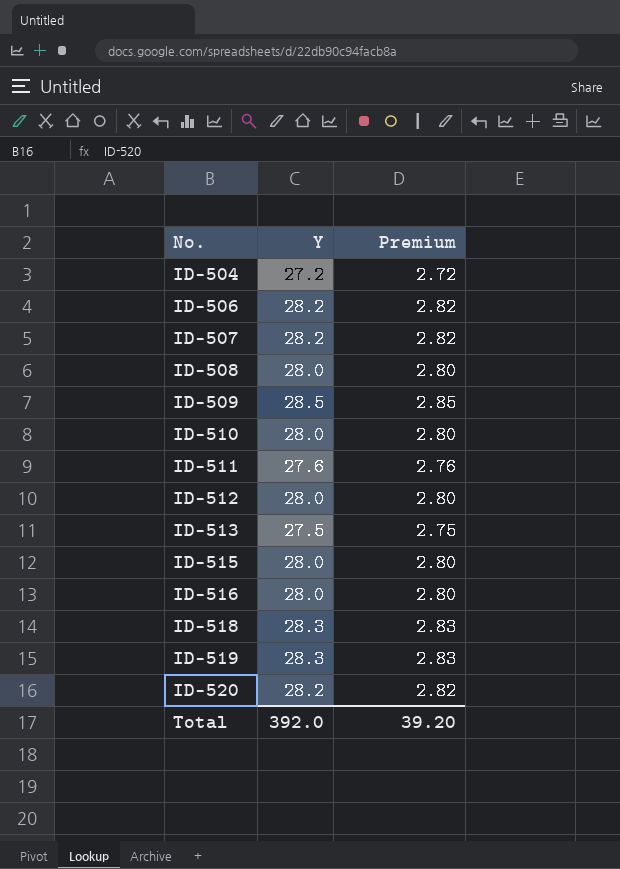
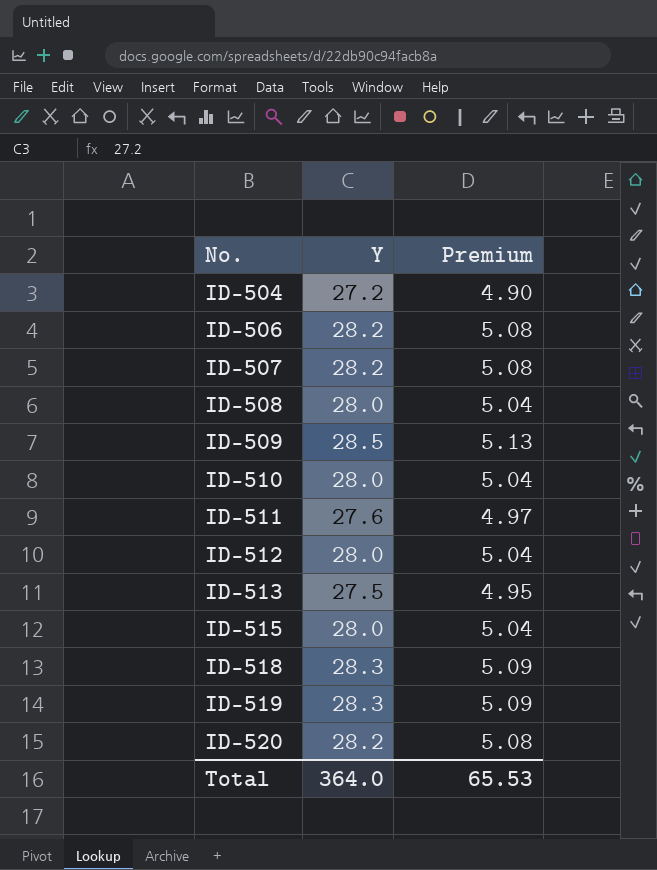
column Premium | formula: [Y] * 0.1 -> [Y] * 0.18
row ID-516: 28.0 | 2.80 -> none
Total | Y: 392.0 -> 364.0
Total | Premium: 39.20 -> 65.53

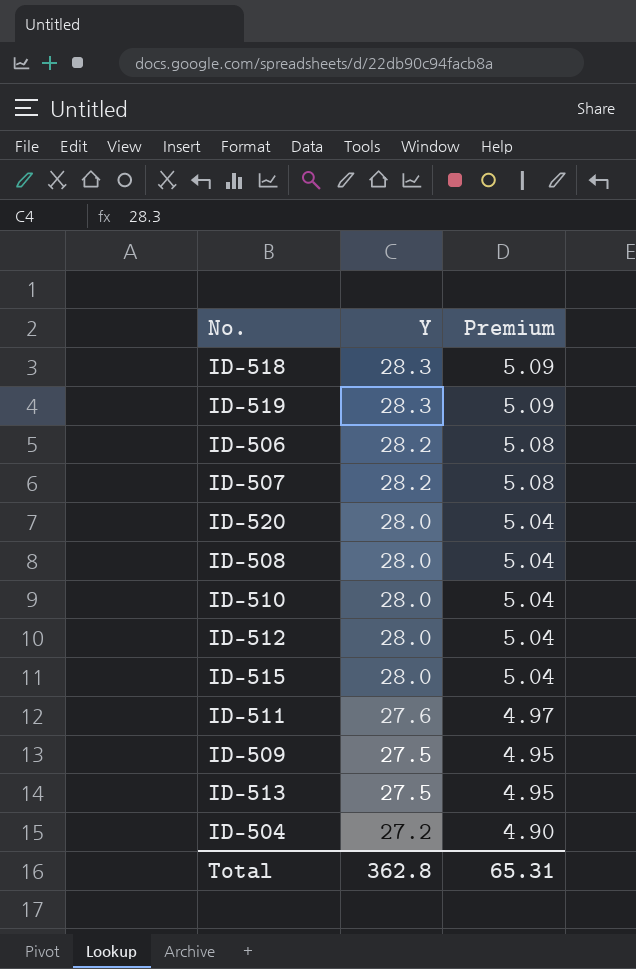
row order: No. ascending -> Y descending
ID-520 | Y: 28.2 -> 28.0
ID-520 | Premium: 5.08 -> 5.04
ID-509 | Y: 28.5 -> 27.5
ID-509 | Premium: 5.13 -> 4.95
Total | Y: 364.0 -> 362.8
Total | Premium: 65.53 -> 65.31

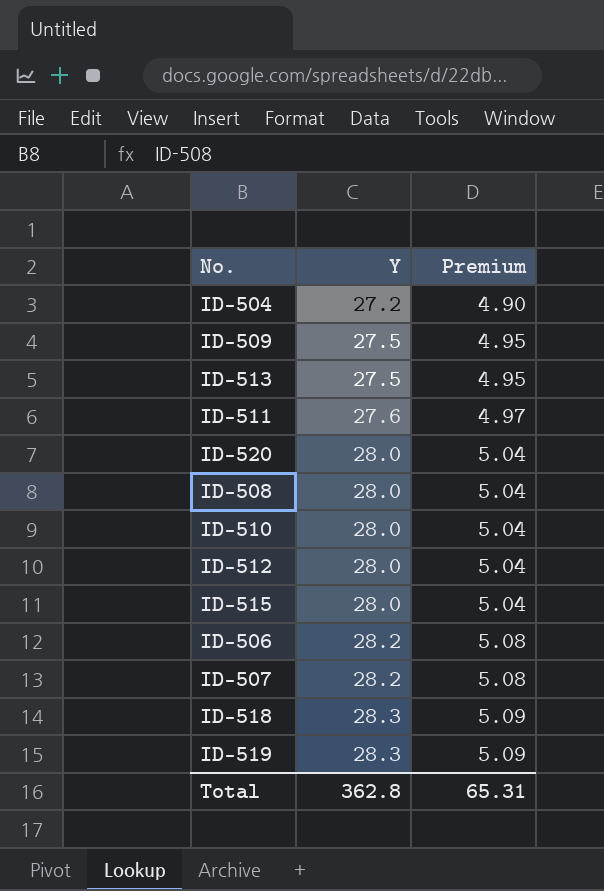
row order: Y descending -> Y ascending

